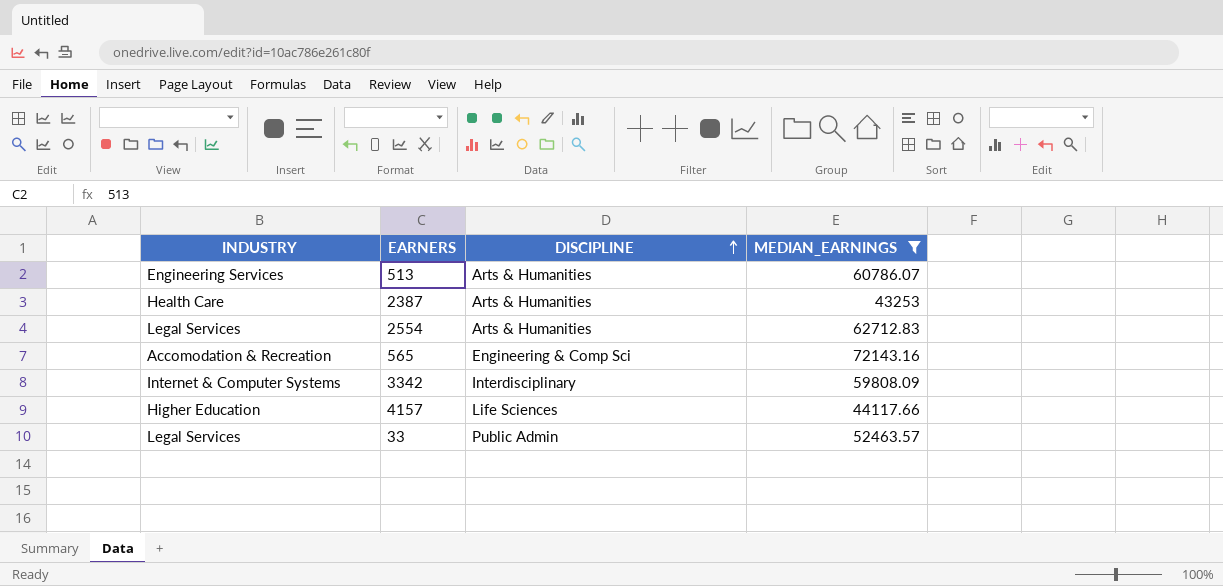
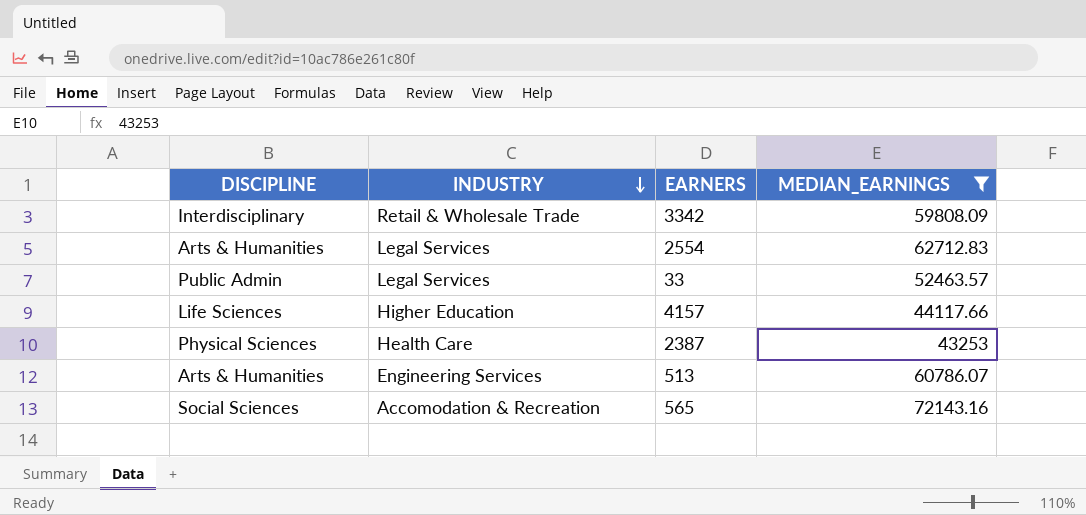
row order: DISCIPLINE ascending -> INDUSTRY descending
column DISCIPLINE | position: 3 -> 1
3342 | INDUSTRY: Internet & Computer Systems -> Retail & Wholesale Trade
2387 | DISCIPLINE: Arts & Humanities -> Physical Sciences
565 | DISCIPLINE: Engineering & Comp Sci -> Social Sciences

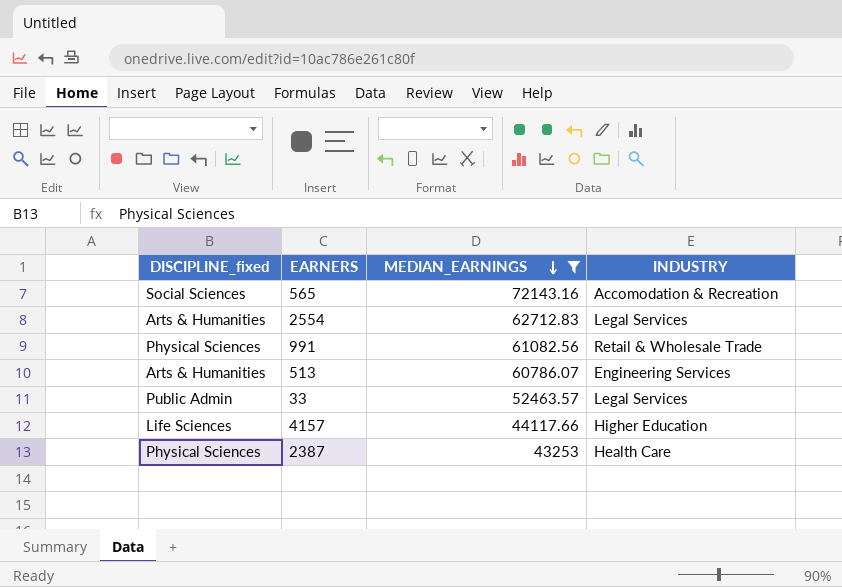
row order: INDUSTRY descending -> MEDIAN_EARNINGS descending
column name: DISCIPLINE -> DISCIPLINE_fixed
column INDUSTRY | position: 2 -> 4
row 3342: Interdisciplinary | Retail & Wholesale Trade | 59808.09 -> none
row 991: none -> Physical Sciences | 61082.56 | Retail & Wholesale Trade

